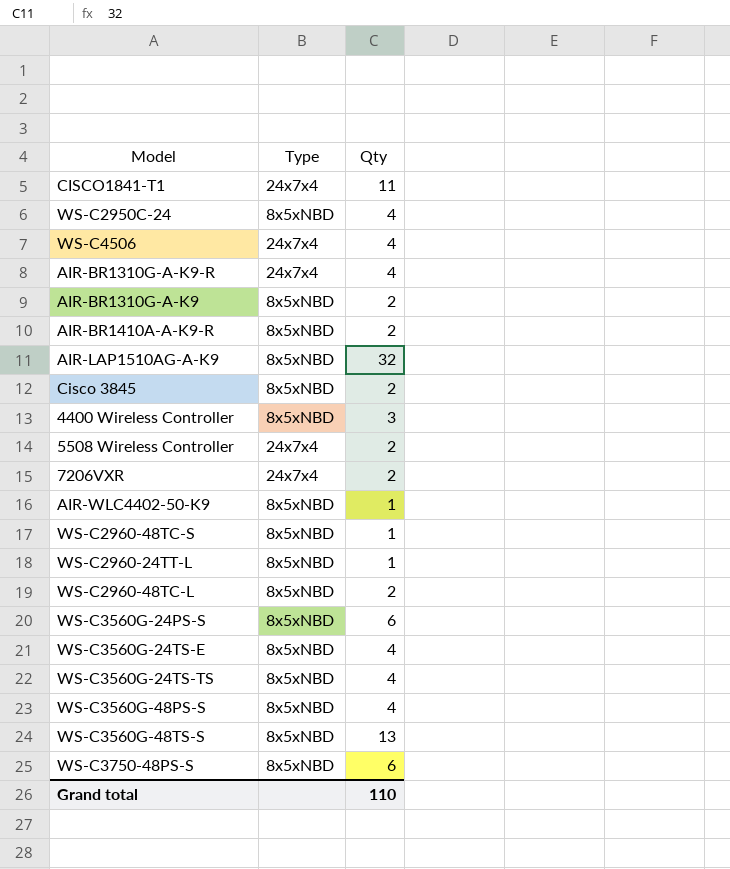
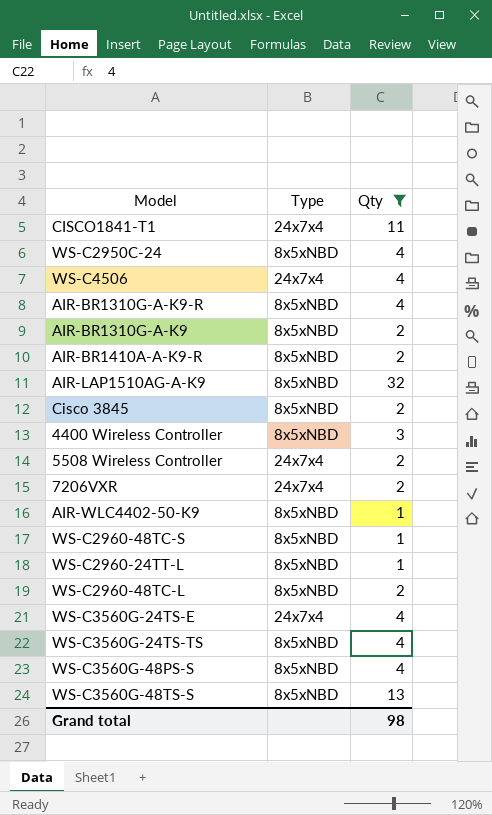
filter: none -> Qty != 6
AIR-BR1310G-A-K9-R | Type: 24x7x4 -> 8x5xNBD
WS-C3560G-24TS-E | Type: 8x5xNBD -> 24x7x4
Grand total | Qty: 110 -> 98

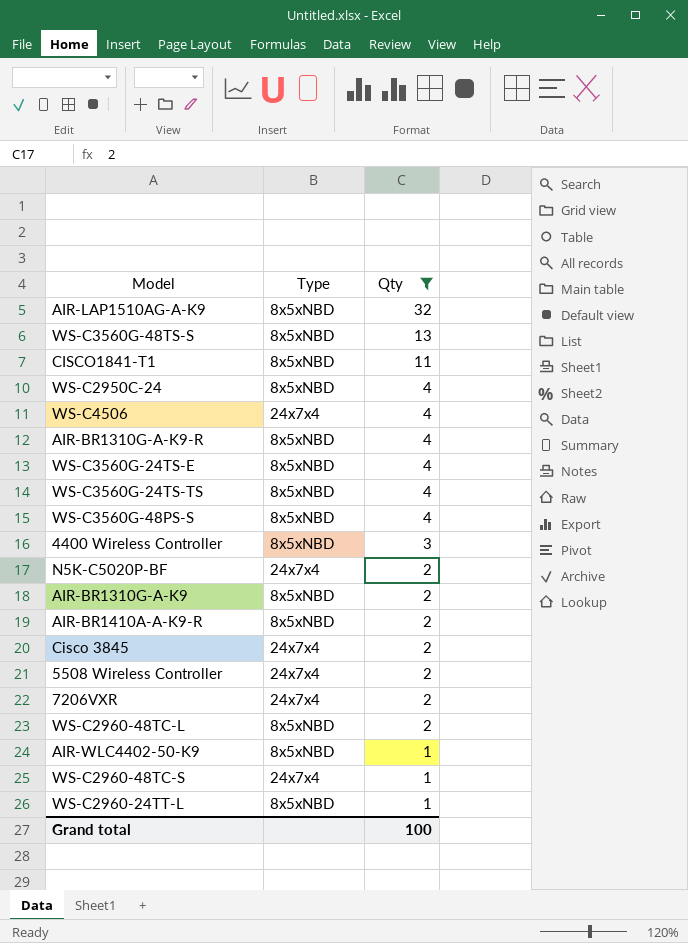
row order: none -> Qty descending
CISCO1841-T1 | Type: 24x7x4 -> 8x5xNBD
WS-C3560G-24TS-E | Type: 24x7x4 -> 8x5xNBD
row N5K-C5020P-BF: none -> 24x7x4 | 2
Cisco 3845 | Type: 8x5xNBD -> 24x7x4
WS-C2960-48TC-S | Type: 8x5xNBD -> 24x7x4
Grand total | Qty: 98 -> 100

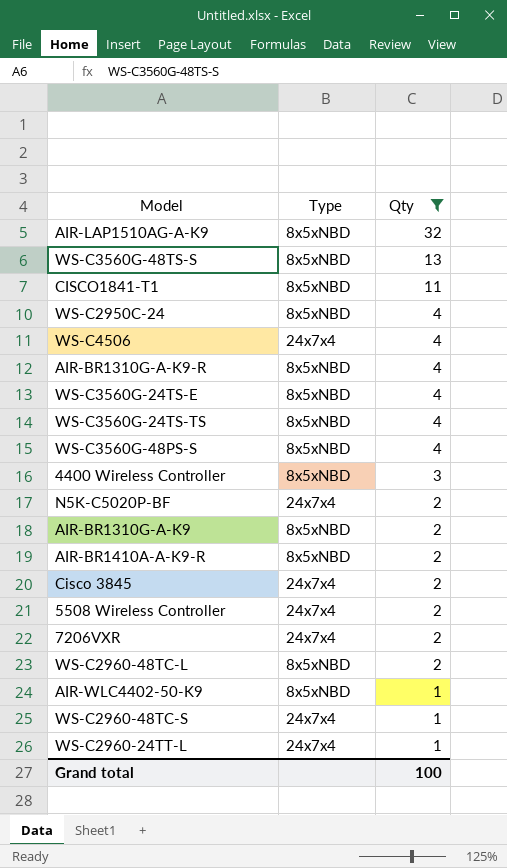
WS-C2960-24TT-L | Type: 8x5xNBD -> 24x7x4

